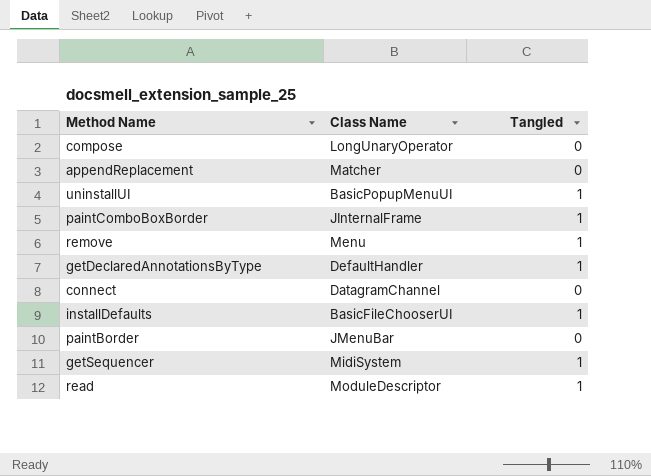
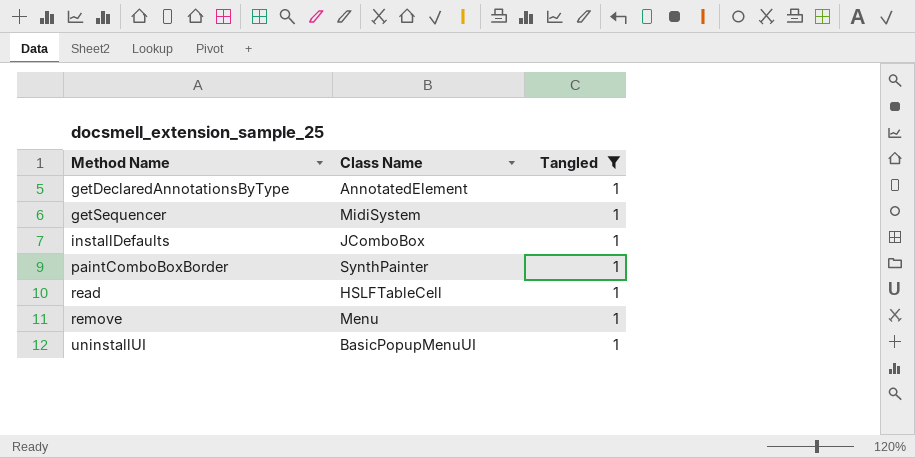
filter: none -> Tangled = 1
row order: none -> Method Name ascending
getDeclaredAnnotationsByType | Class Name: DefaultHandler -> AnnotatedElement
installDefaults | Class Name: BasicFileChooserUI -> JComboBox
paintComboBoxBorder | Class Name: JInternalFrame -> SynthPainter
read | Class Name: ModuleDescriptor -> HSLFTableCell

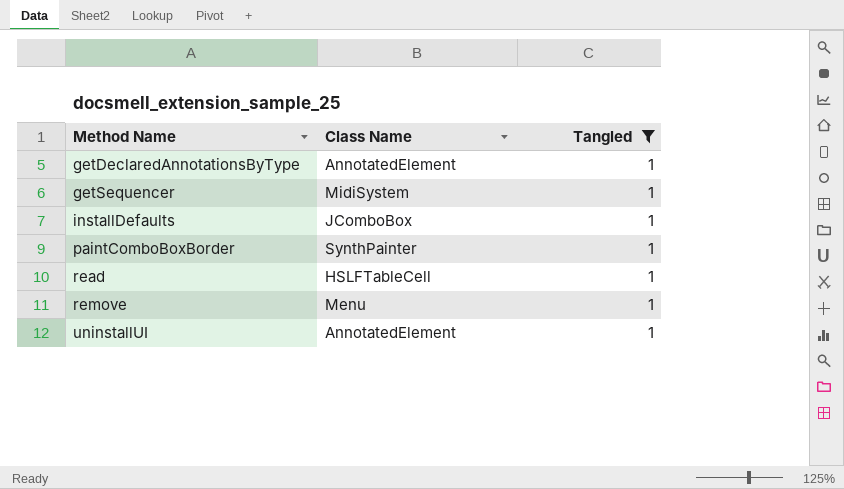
uninstallUI | Class Name: BasicPopupMenuUI -> AnnotatedElement

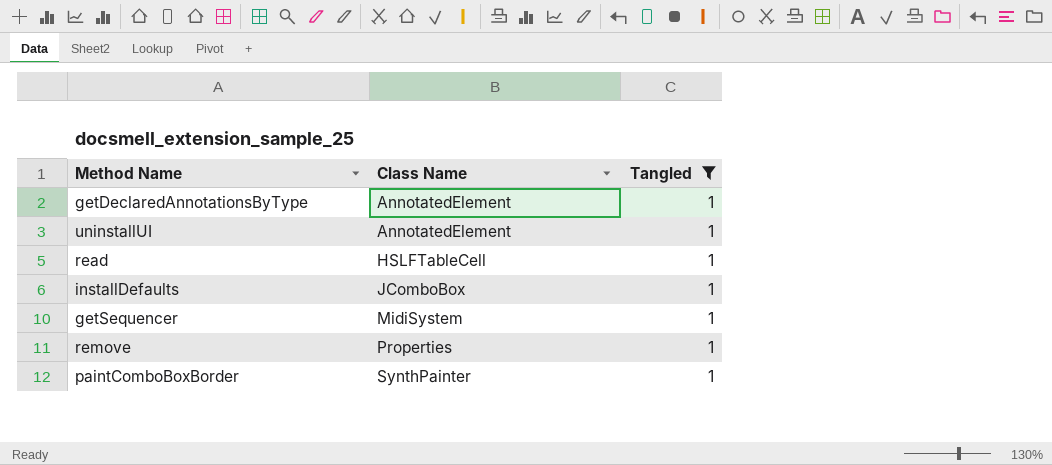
row order: Method Name ascending -> Class Name ascending
remove | Class Name: Menu -> Properties

